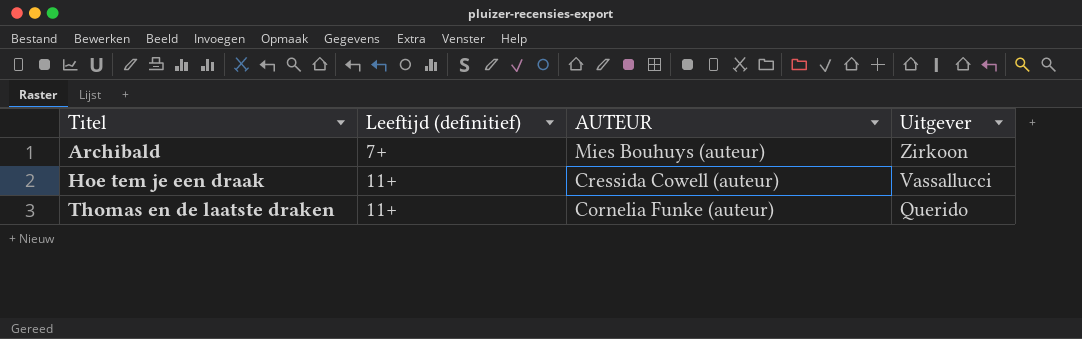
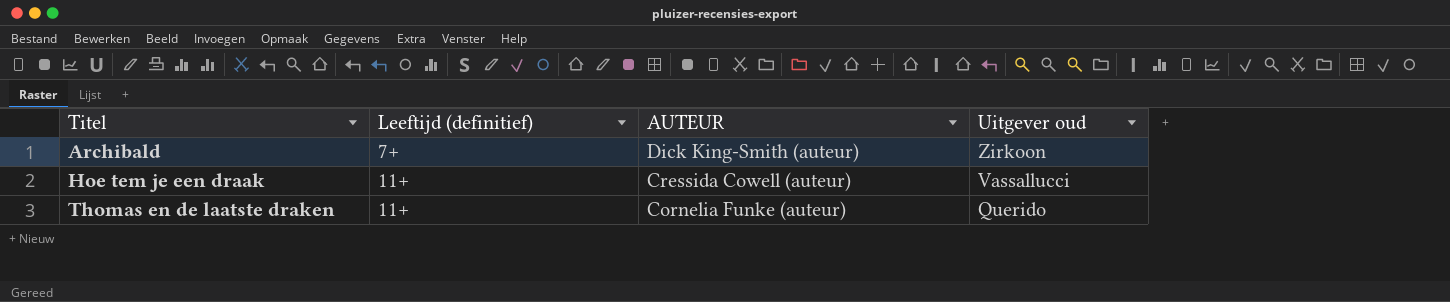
column name: Uitgever -> Uitgever oud
Archibald | AUTEUR: Mies Bouhuys (auteur) -> Dick King-Smith (auteur)

